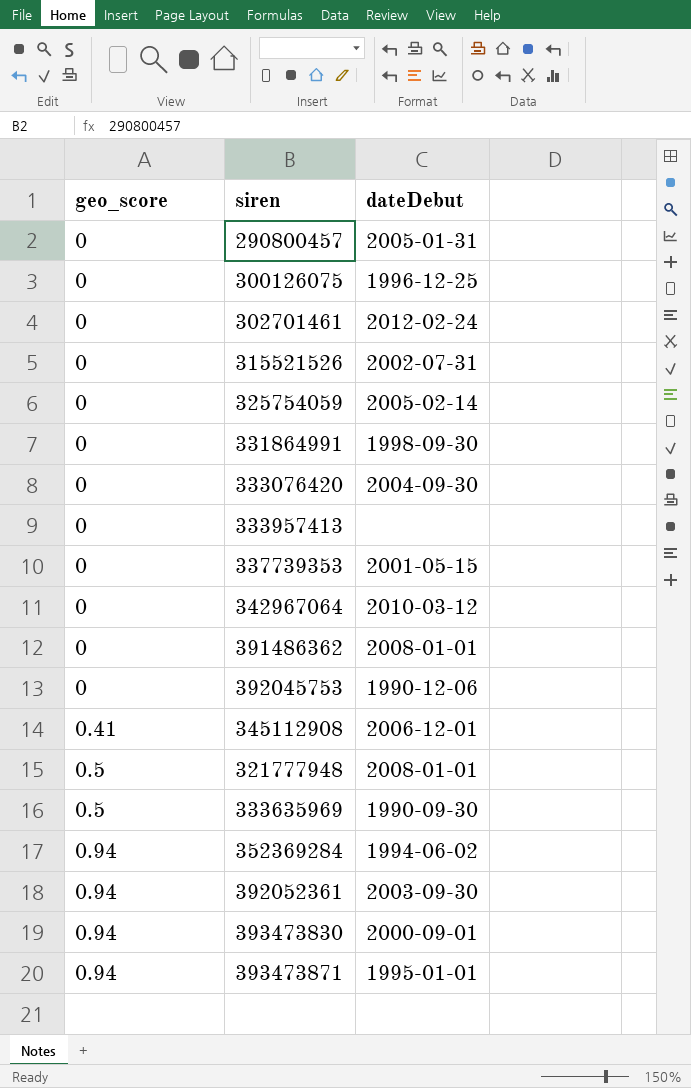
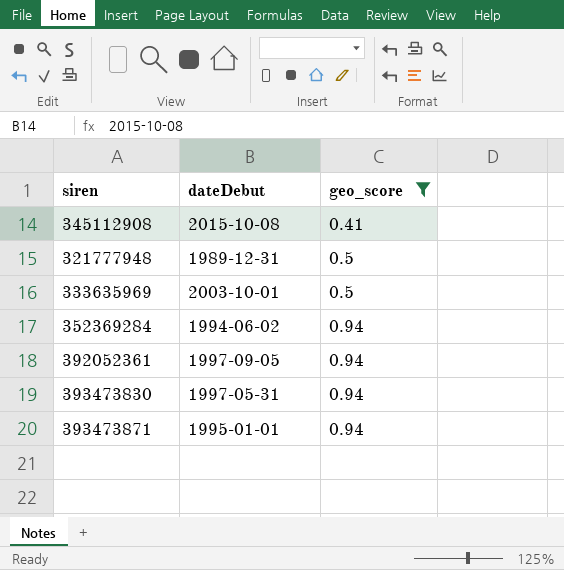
filter: none -> geo_score != 0
column geo_score | position: 1 -> 3
345112908 | dateDebut: 2006-12-01 -> 2015-10-08
321777948 | dateDebut: 2008-01-01 -> 1989-12-31
333635969 | dateDebut: 1990-09-30 -> 2003-10-01
392052361 | dateDebut: 2003-09-30 -> 1997-09-05
393473830 | dateDebut: 2000-09-01 -> 1997-05-31

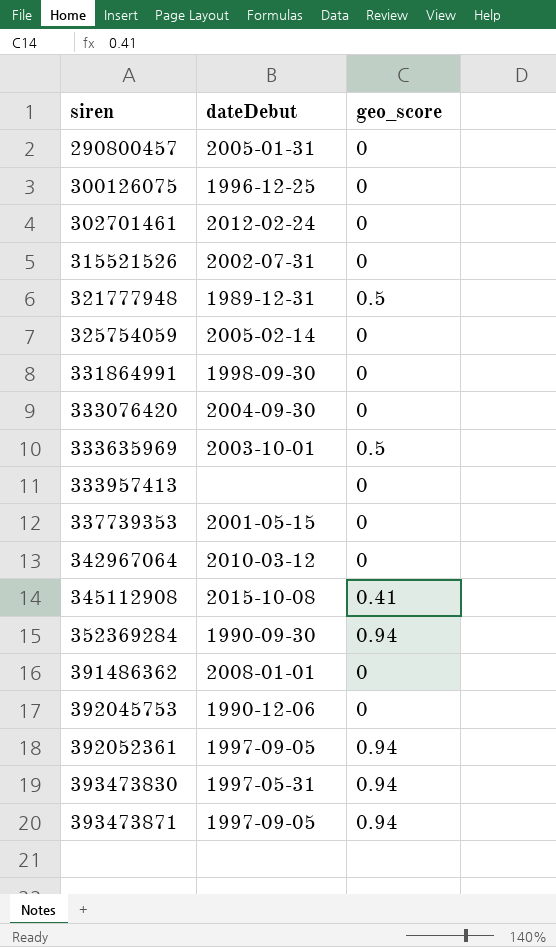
filter: geo_score != 0 -> none
row order: geo_score ascending -> siren ascending
352369284 | dateDebut: 1994-06-02 -> 1990-09-30
393473871 | dateDebut: 1995-01-01 -> 1997-09-05

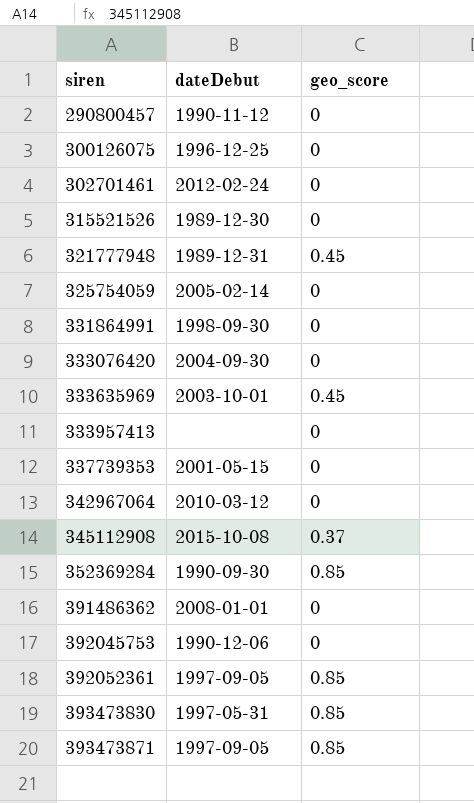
290800457 | dateDebut: 2005-01-31 -> 1990-11-12
315521526 | dateDebut: 2002-07-31 -> 1989-12-30
321777948 | geo_score: 0.5 -> 0.45
333635969 | geo_score: 0.5 -> 0.45
345112908 | geo_score: 0.41 -> 0.37
352369284 | geo_score: 0.94 -> 0.85
392052361 | geo_score: 0.94 -> 0.85
393473830 | geo_score: 0.94 -> 0.85
393473871 | geo_score: 0.94 -> 0.85

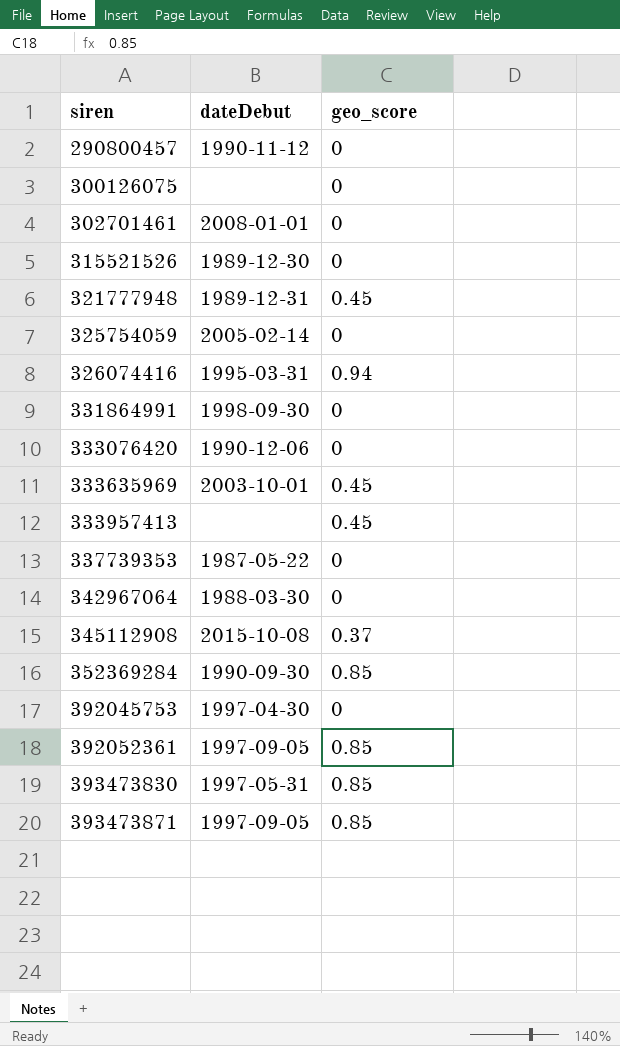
row 391486362: 2008-01-01 | 0 -> none
300126075 | dateDebut: 1996-12-25 -> none
302701461 | dateDebut: 2012-02-24 -> 2008-01-01
row 326074416: none -> 1995-03-31 | 0.94
333076420 | dateDebut: 2004-09-30 -> 1990-12-06
333957413 | geo_score: 0 -> 0.45
337739353 | dateDebut: 2001-05-15 -> 1987-05-22
342967064 | dateDebut: 2010-03-12 -> 1988-03-30
392045753 | dateDebut: 1990-12-06 -> 1997-04-30

